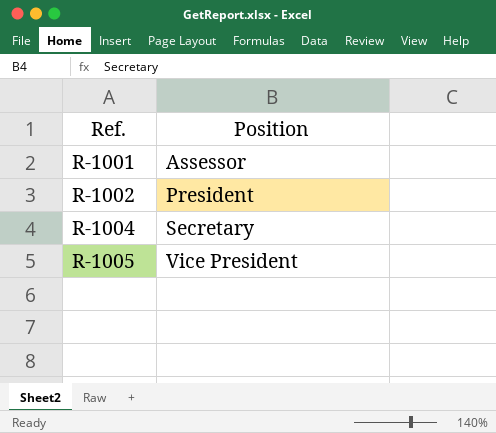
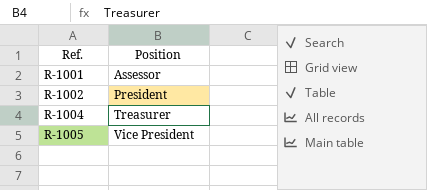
R-1004 | Position: Secretary -> Treasurer

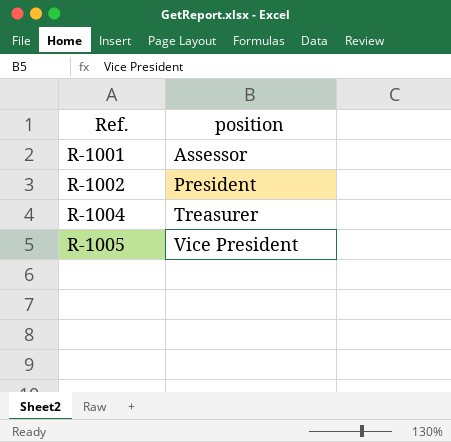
column name: Position -> position

